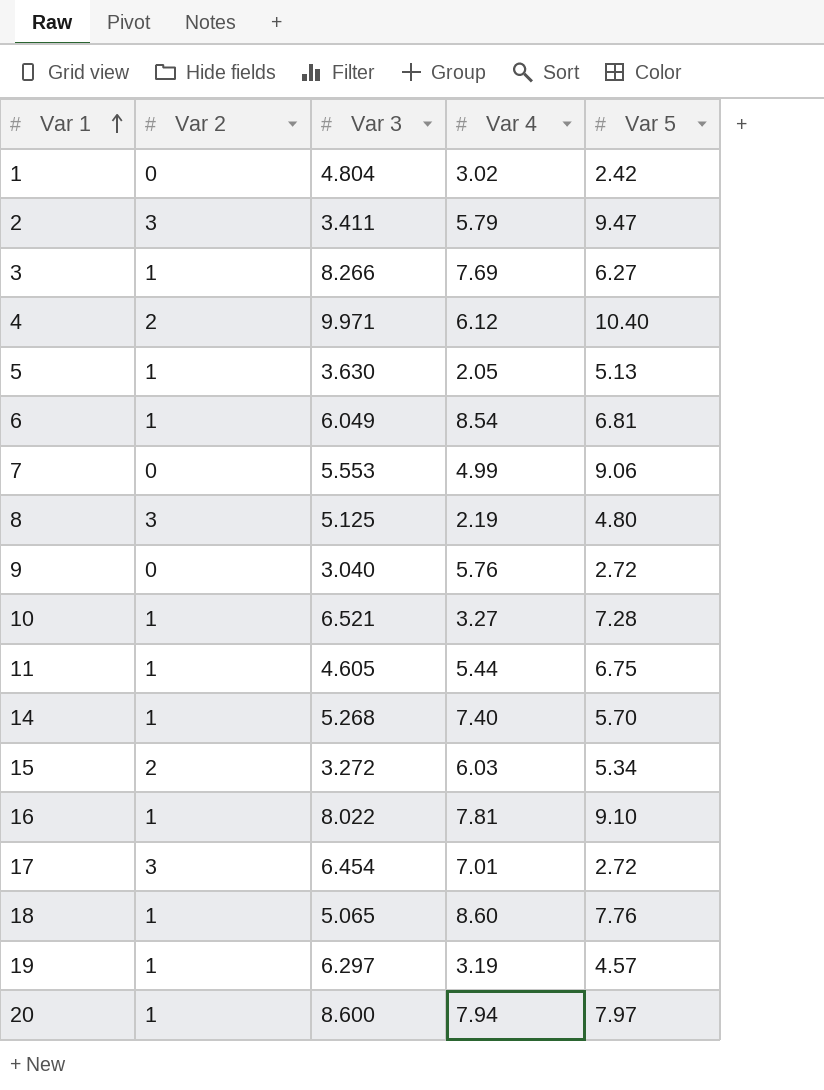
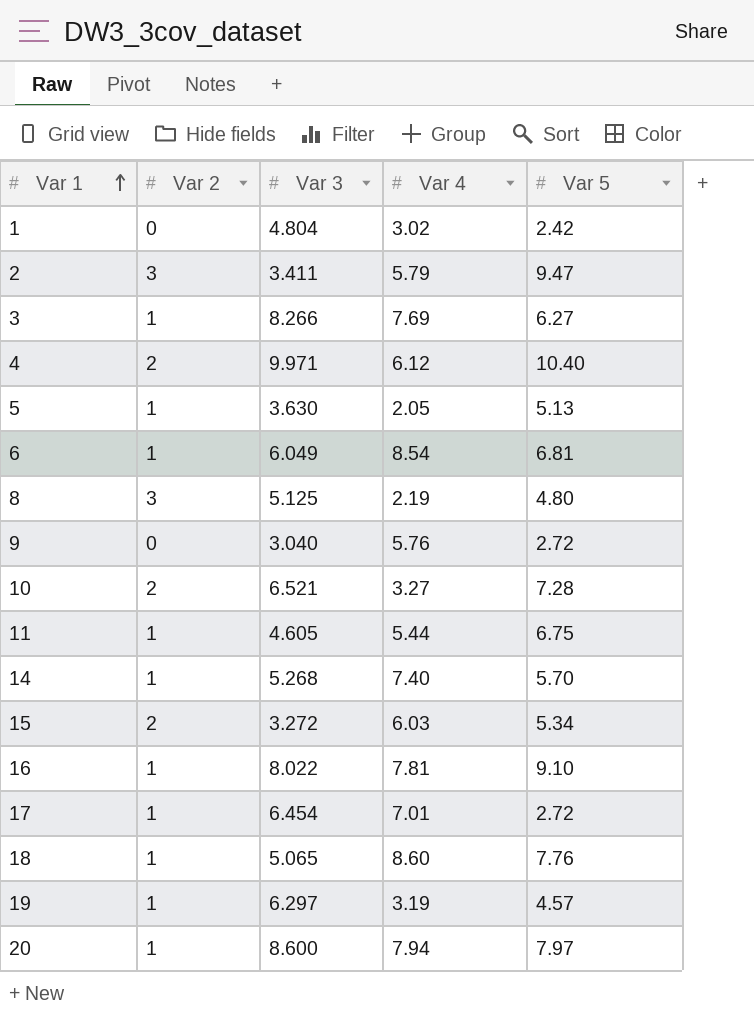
row 7: 0 | 5.553 | 4.99 | 9.06 -> none
10 | Var 2: 1 -> 2
17 | Var 2: 3 -> 1

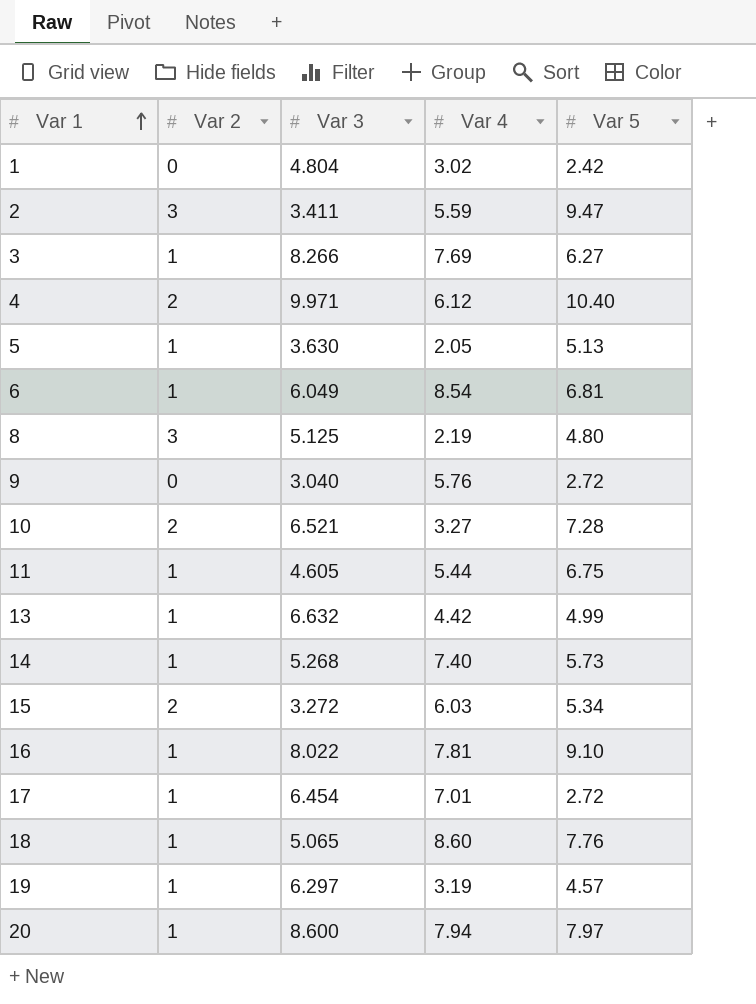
2 | Var 4: 5.79 -> 5.59
row 13: none -> 1 | 6.632 | 4.42 | 4.99
14 | Var 5: 5.70 -> 5.73

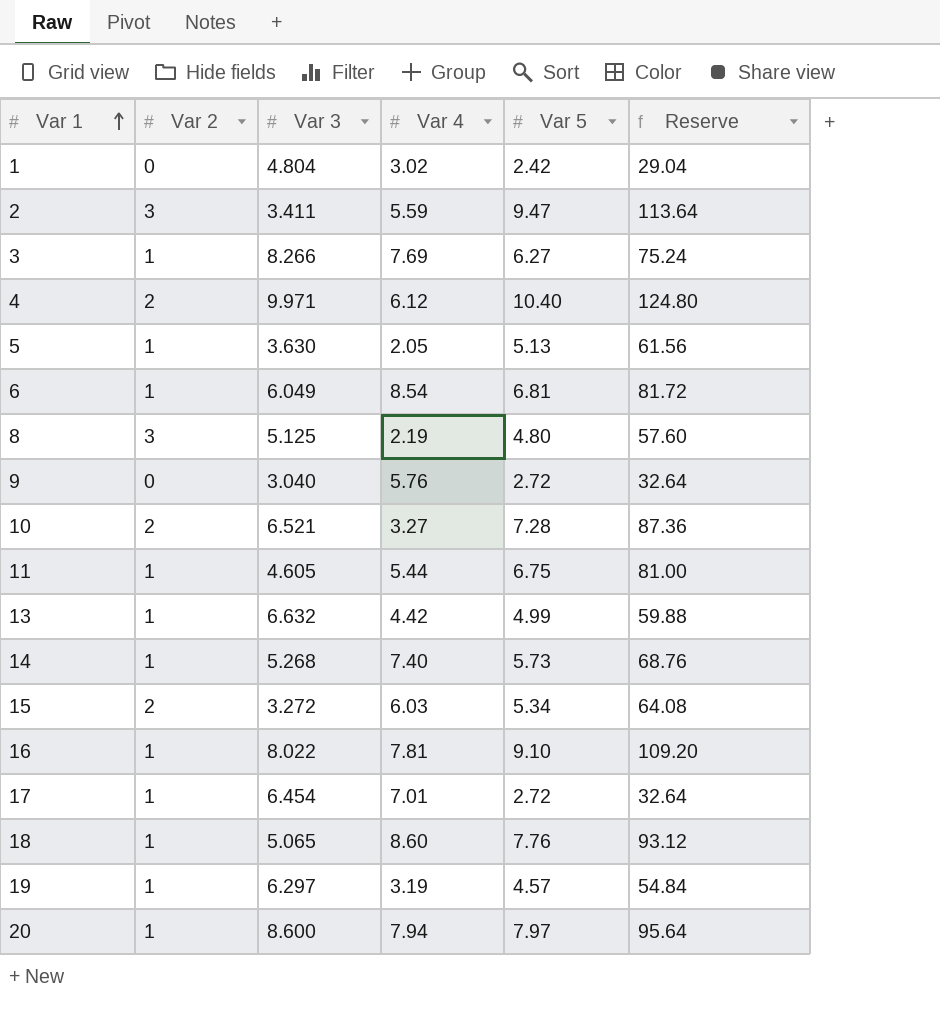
column Reserve | formula: none -> [Var 5] * 12

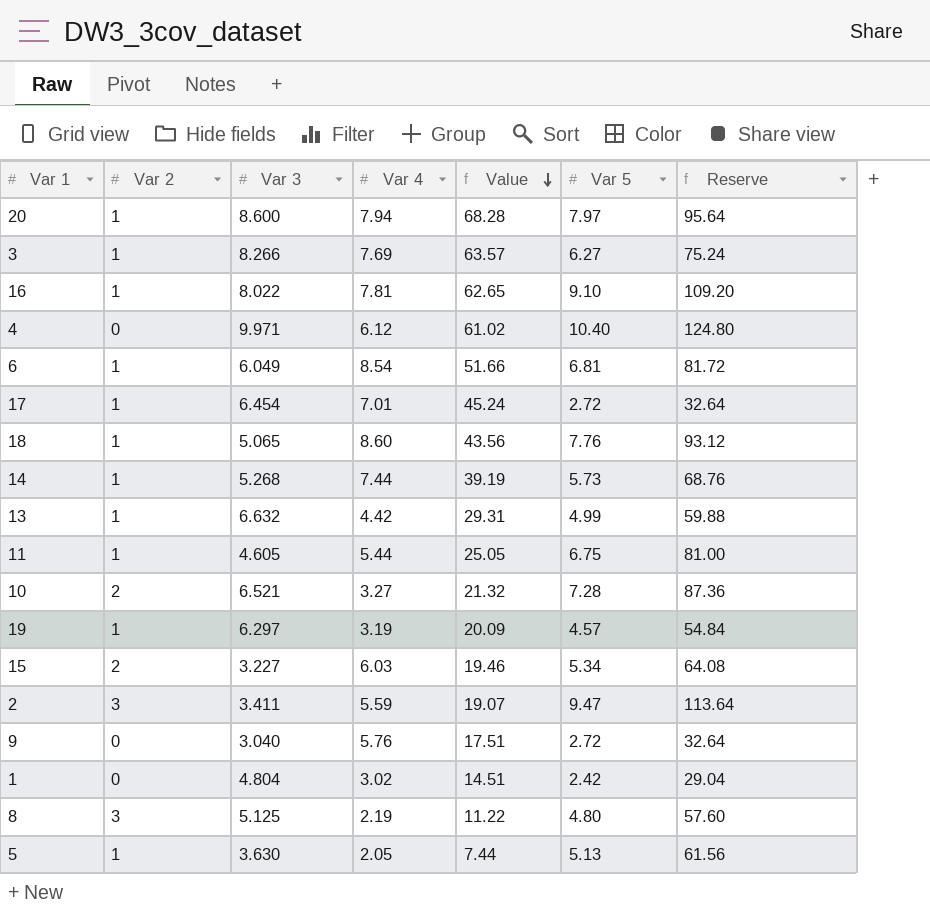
row order: Var 1 ascending -> Value descending
column Value | formula: none -> [Var 3] * [Var 4]
4 | Var 2: 2 -> 0
14 | Var 4: 7.40 -> 7.44
15 | Var 3: 3.272 -> 3.227

